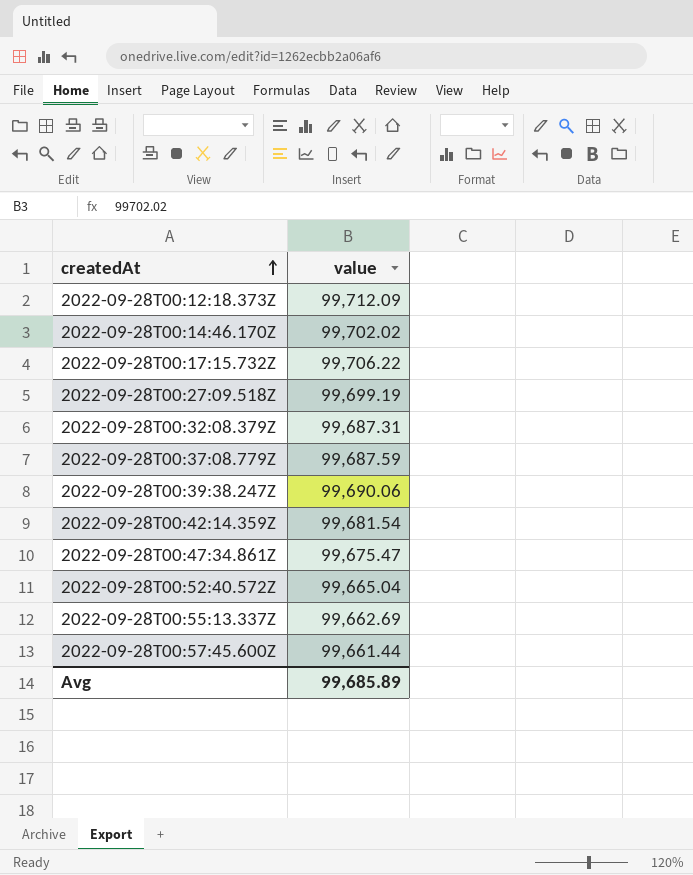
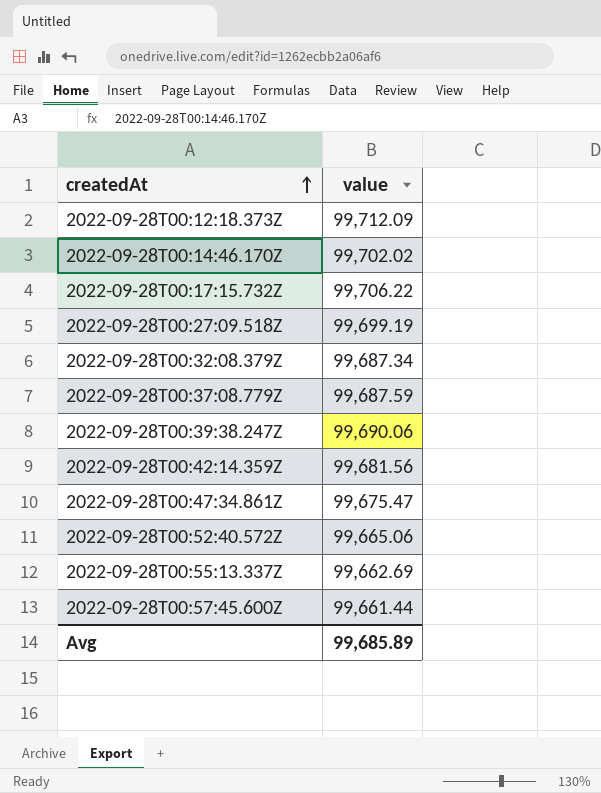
2022-09-28T00:32:08.379Z | value: 99,687.31 -> 99,687.34
2022-09-28T00:42:14.359Z | value: 99,681.54 -> 99,681.56
2022-09-28T00:52:40.572Z | value: 99,665.04 -> 99,665.06

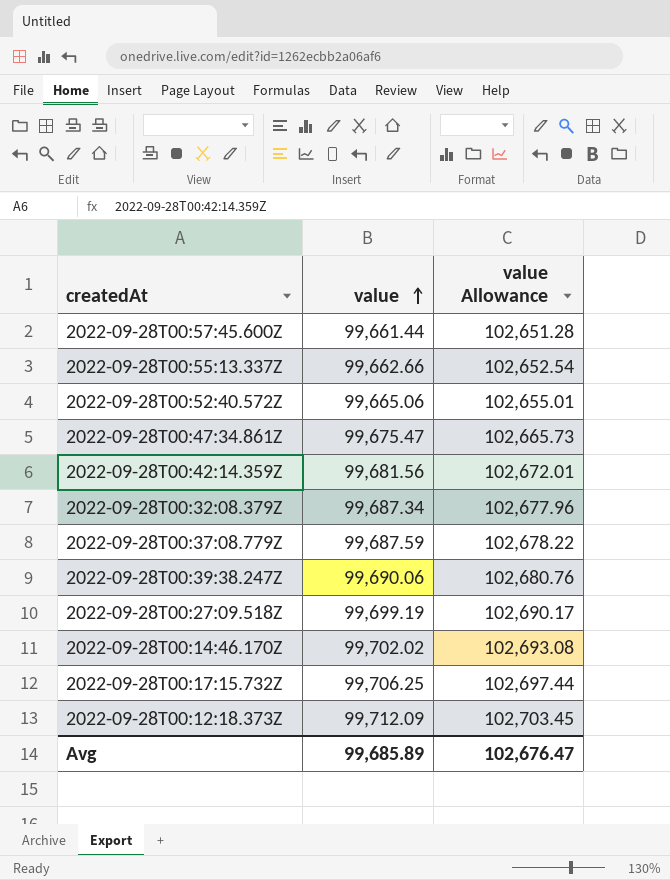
row order: createdAt ascending -> value ascending
column value Allowance | formula: none -> [value] * 1.03
2022-09-28T00:55:13.337Z | value: 99,662.69 -> 99,662.66
2022-09-28T00:17:15.732Z | value: 99,706.22 -> 99,706.25

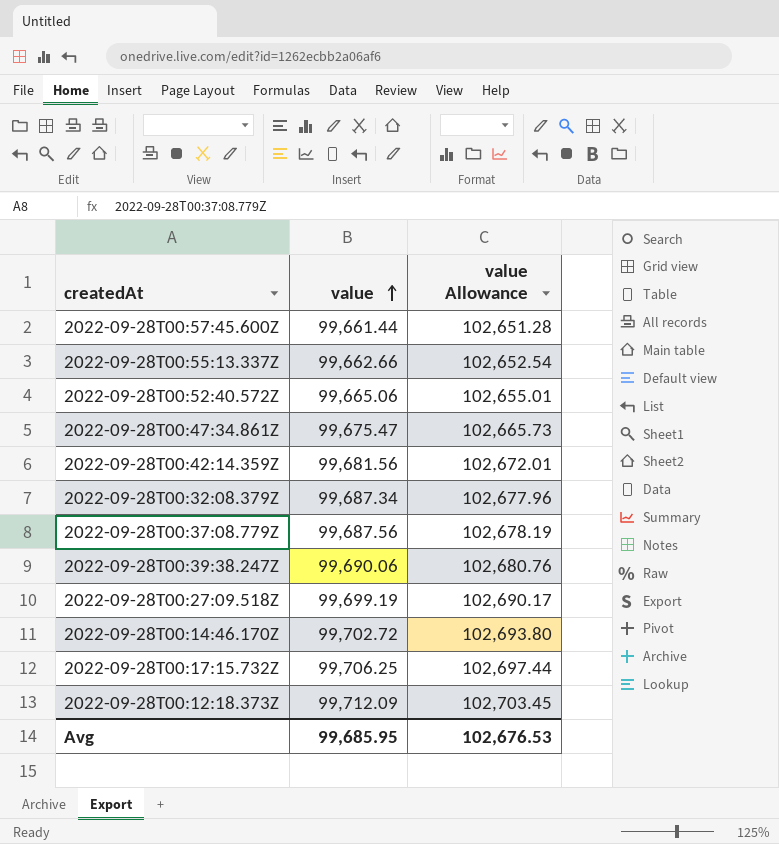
2022-09-28T00:37:08.779Z | value: 99,687.59 -> 99,687.56
2022-09-28T00:37:08.779Z | value Allowance: 102,678.22 -> 102,678.19
2022-09-28T00:14:46.170Z | value: 99,702.02 -> 99,702.72
2022-09-28T00:14:46.170Z | value Allowance: 102,693.08 -> 102,693.80
Avg | value: 99,685.89 -> 99,685.95
Avg | value Allowance: 102,676.47 -> 102,676.53

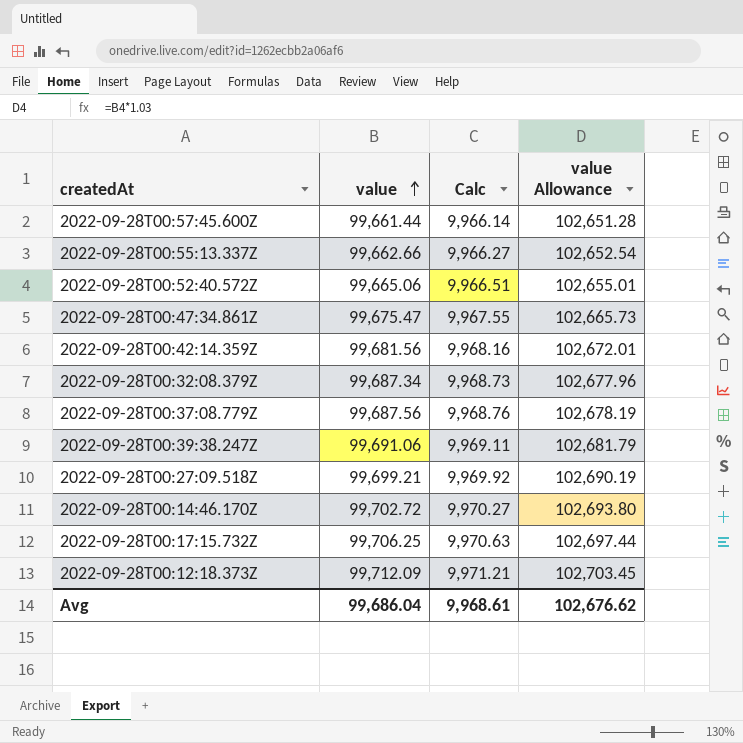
column Calc | formula: none -> [value] * 0.1
2022-09-28T00:39:38.247Z | value: 99,690.06 -> 99,691.06
2022-09-28T00:39:38.247Z | value Allowance: 102,680.76 -> 102,681.79
2022-09-28T00:27:09.518Z | value: 99,699.19 -> 99,699.21
2022-09-28T00:27:09.518Z | value Allowance: 102,690.17 -> 102,690.19
Avg | value: 99,685.95 -> 99,686.04
Avg | value Allowance: 102,676.53 -> 102,676.62

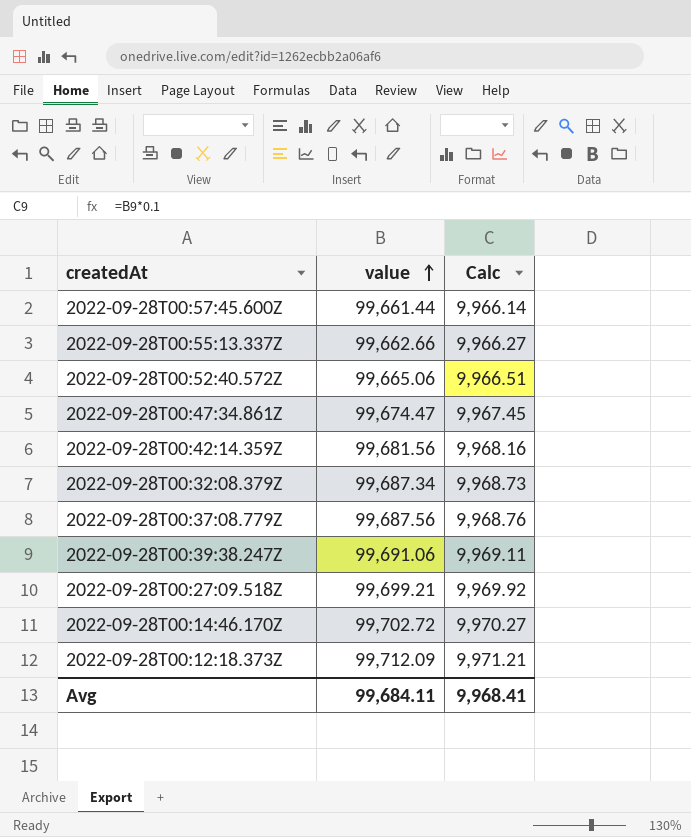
column value Allowance | formula: [value] * 1.03 -> none
row 2022-09-28T00:17:15.732Z: 99,706.25 | 9,970.63 | 102,697.44 -> none
2022-09-28T00:47:34.861Z | value: 99,675.47 -> 99,674.47
2022-09-28T00:47:34.861Z | Calc: 9,967.55 -> 9,967.45
Avg | value: 99,686.04 -> 99,684.11
Avg | Calc: 9,968.61 -> 9,968.41

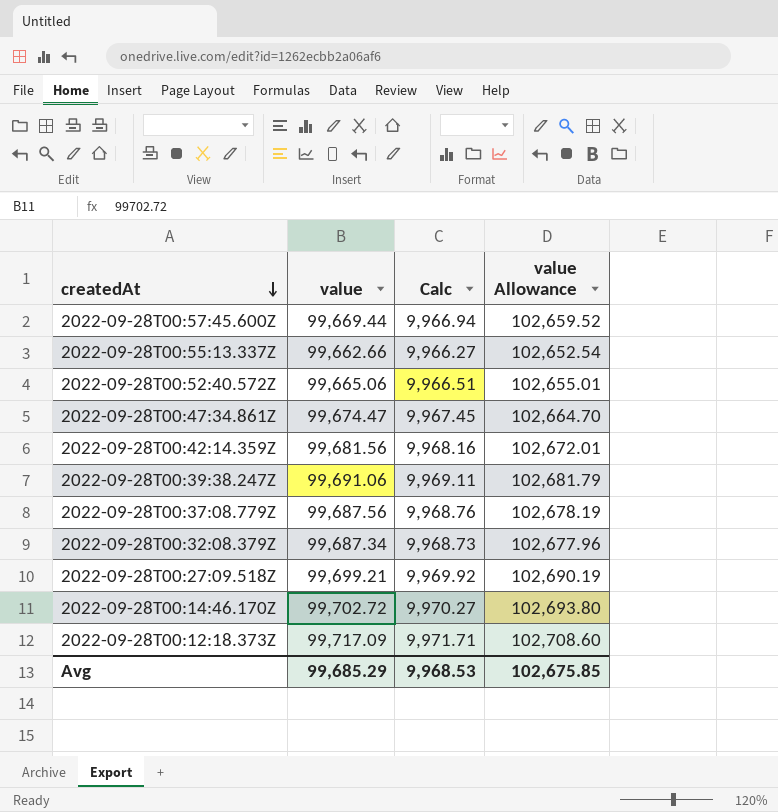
row order: value ascending -> createdAt descending
column value Allowance | formula: none -> [value] * 1.03
2022-09-28T00:57:45.600Z | value: 99,661.44 -> 99,669.44
2022-09-28T00:57:45.600Z | Calc: 9,966.14 -> 9,966.94
2022-09-28T00:12:18.373Z | value: 99,712.09 -> 99,717.09
2022-09-28T00:12:18.373Z | Calc: 9,971.21 -> 9,971.71
Avg | value: 99,684.11 -> 99,685.29
Avg | Calc: 9,968.41 -> 9,968.53

